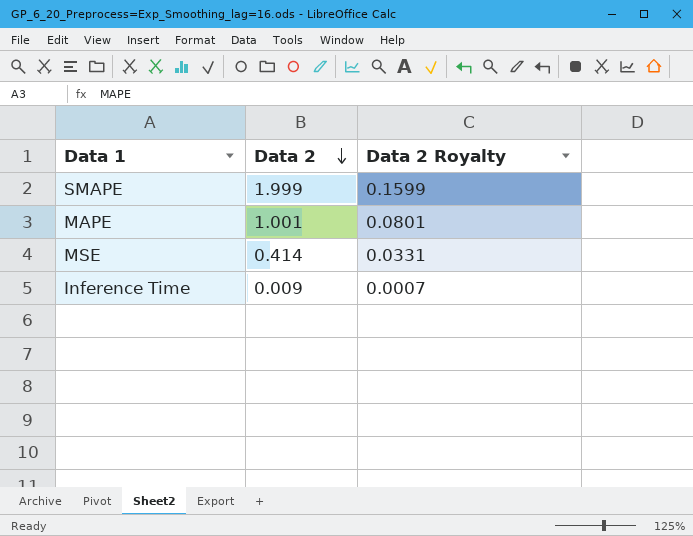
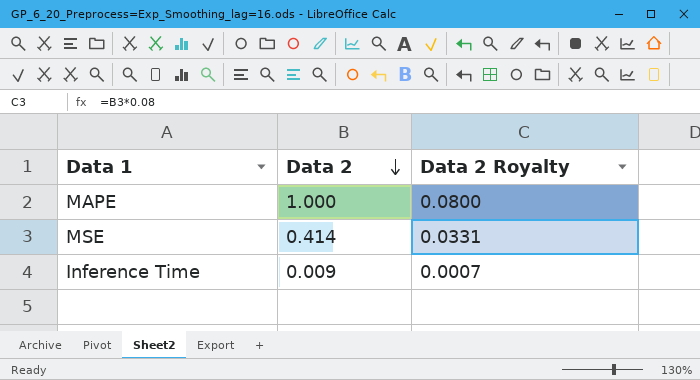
row SMAPE: 1.999 | 0.1599 -> none
MAPE | Data 2: 1.001 -> 1.000
MAPE | Data 2 Royalty: 0.0801 -> 0.0800

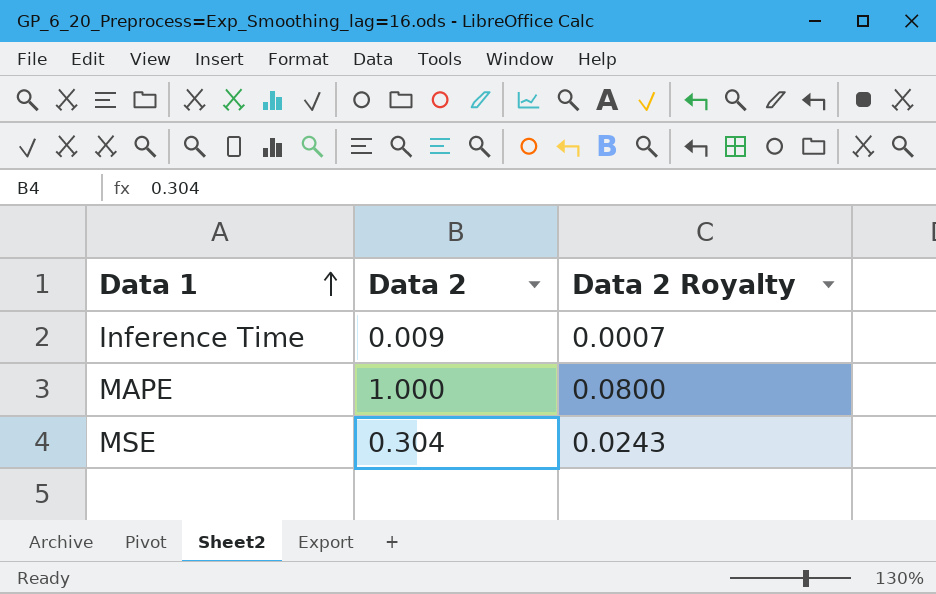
row order: Data 2 descending -> Data 1 ascending
MSE | Data 2: 0.414 -> 0.304
MSE | Data 2 Royalty: 0.0331 -> 0.0243

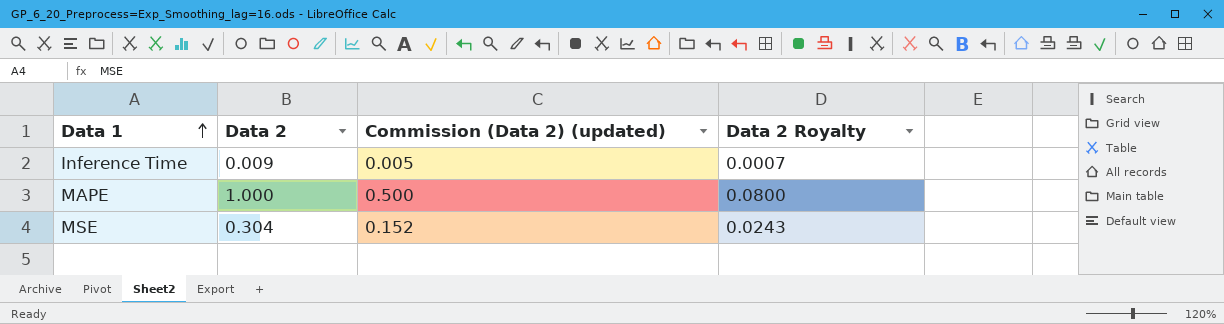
column Commission (Data 2) (updated) | formula: none -> [Data 2] * 0.5

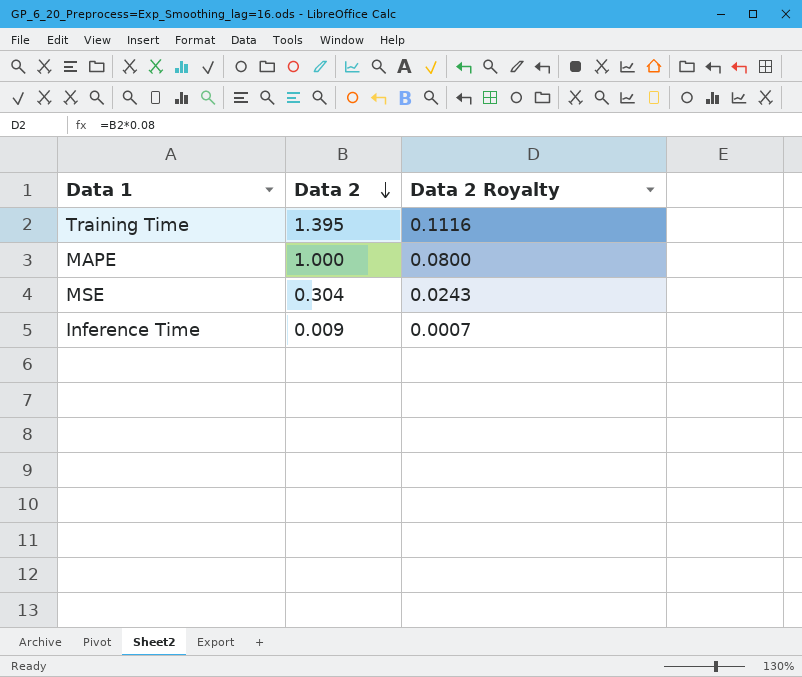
row order: Data 1 ascending -> Data 2 descending
column Commission (Data 2) (updated) | formula: [Data 2] * 0.5 -> none
row Training Time: none -> 1.395 | 0.1116

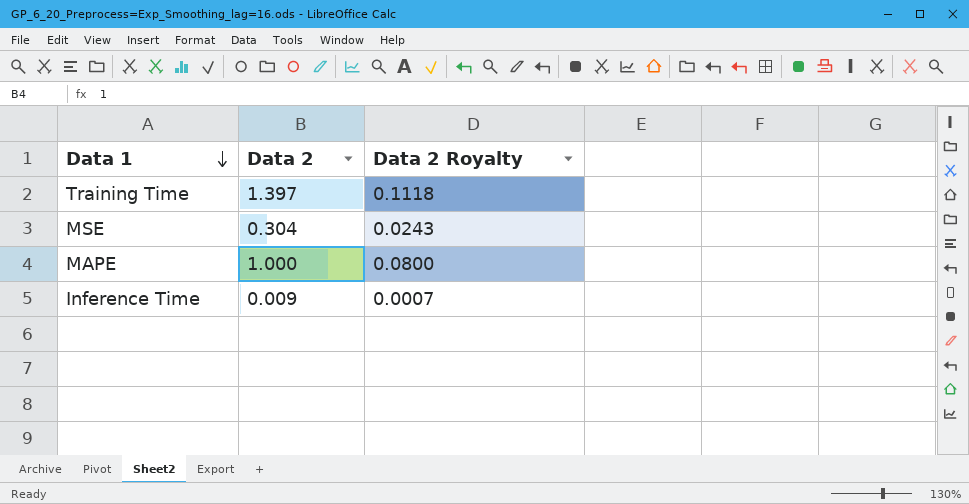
row order: Data 2 descending -> Data 1 descending
Training Time | Data 2: 1.395 -> 1.397
Training Time | Data 2 Royalty: 0.1116 -> 0.1118

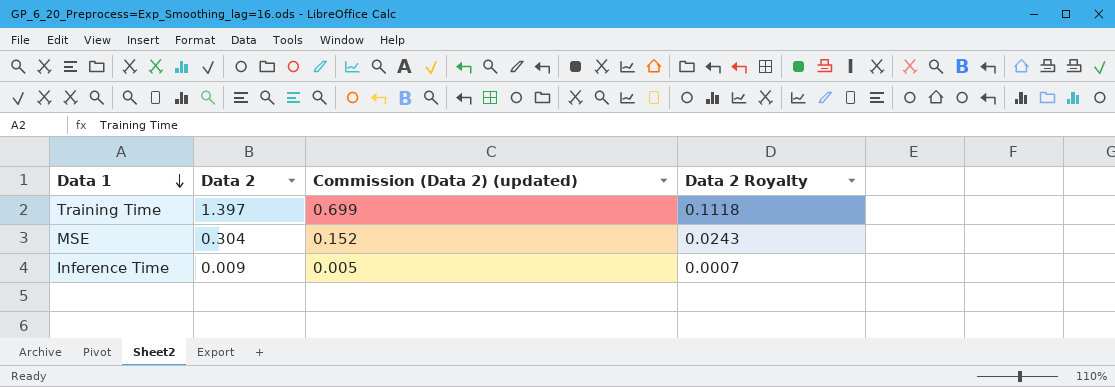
column Commission (Data 2) (updated) | formula: none -> [Data 2] * 0.5
row MAPE: 1.000 | 0.0800 -> none

